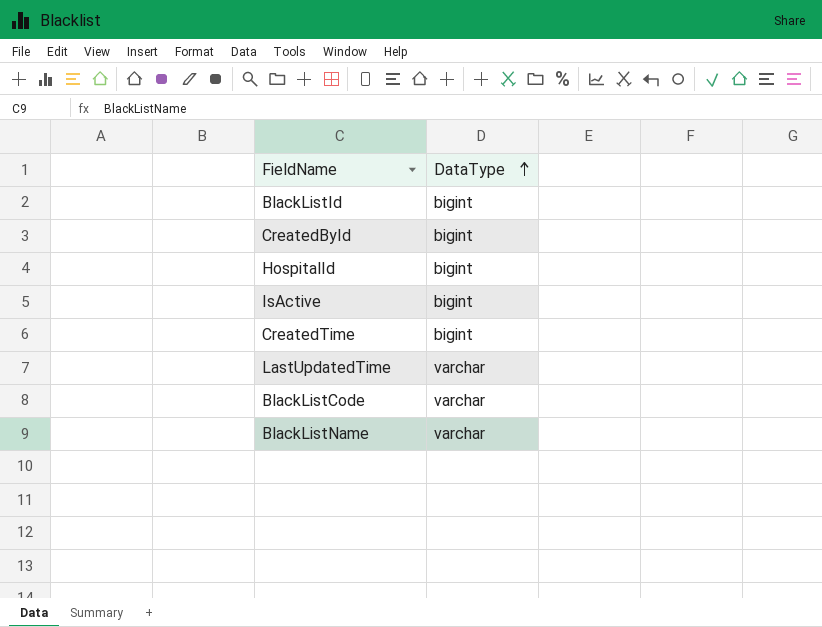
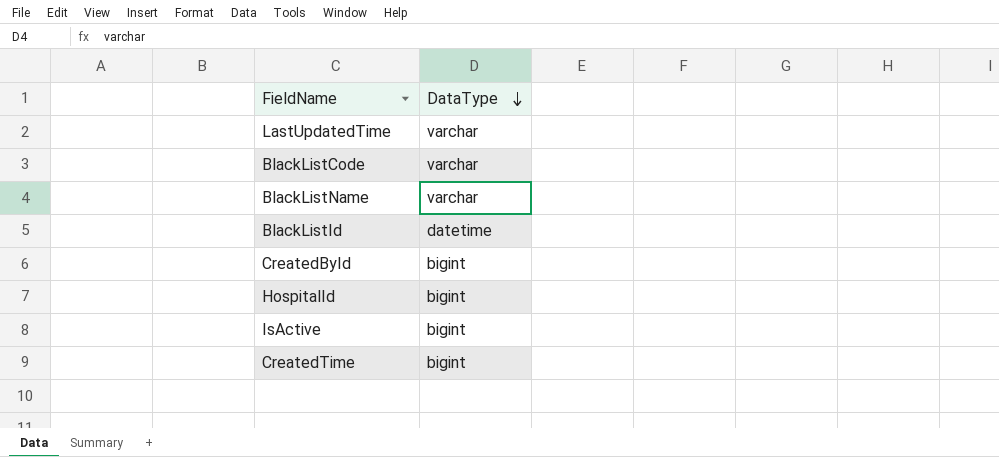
row order: DataType ascending -> DataType descending
BlackListId | DataType: bigint -> datetime

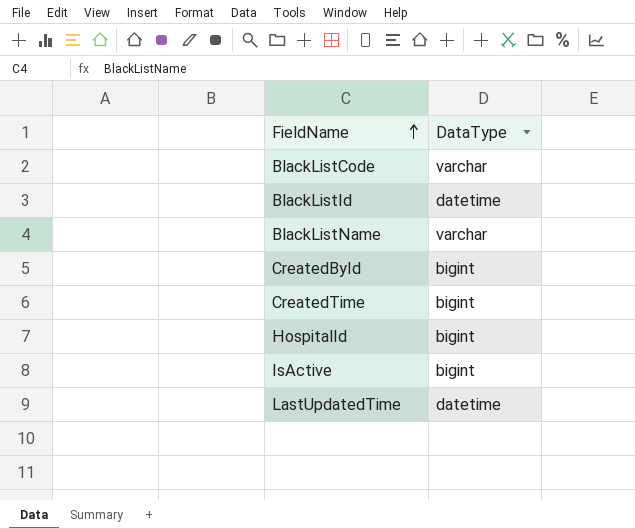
row order: DataType descending -> FieldName ascending
LastUpdatedTime | DataType: varchar -> datetime

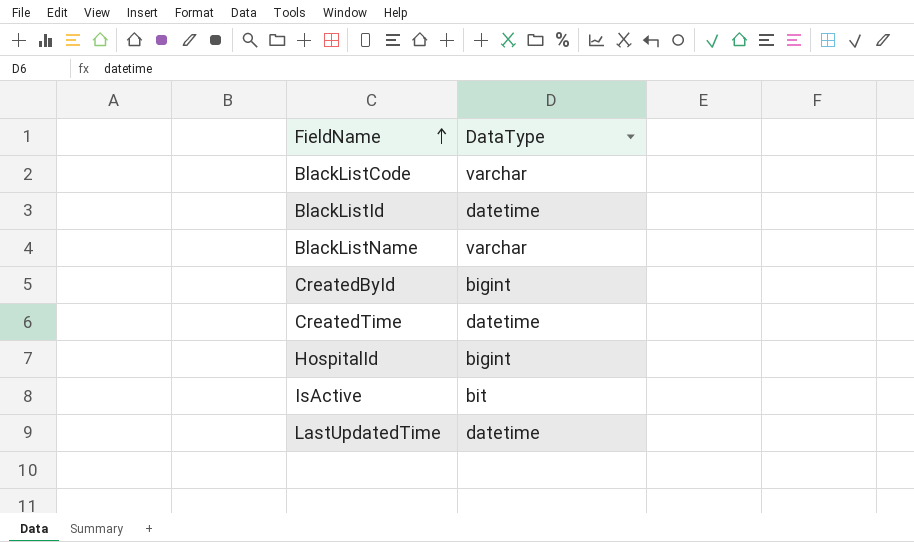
CreatedTime | DataType: bigint -> datetime
IsActive | DataType: bigint -> bit

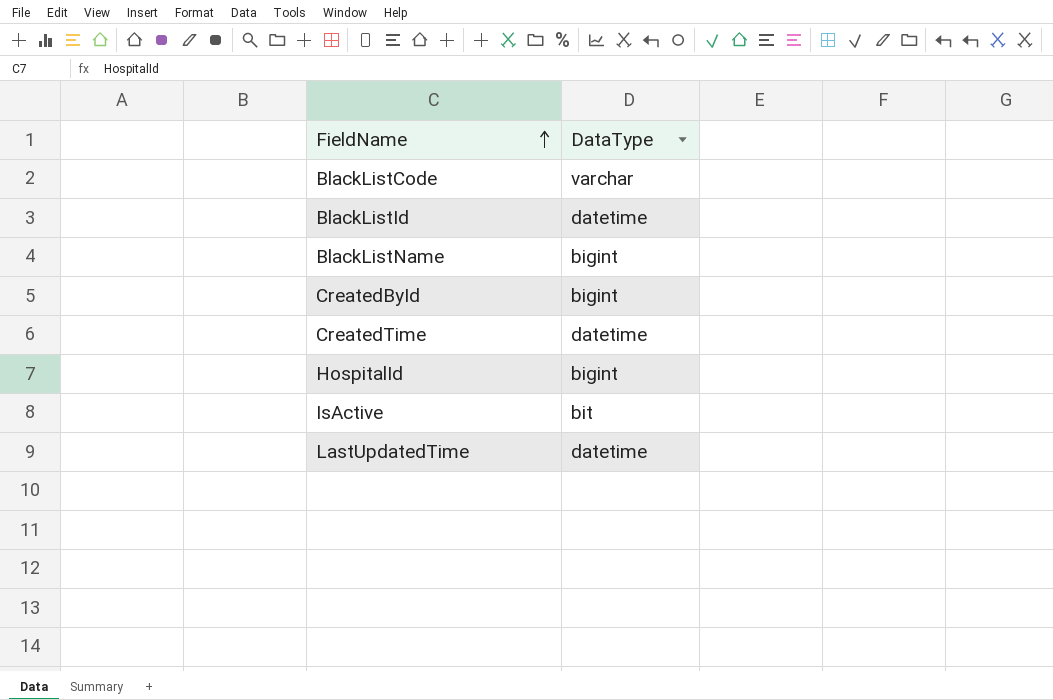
BlackListName | DataType: varchar -> bigint

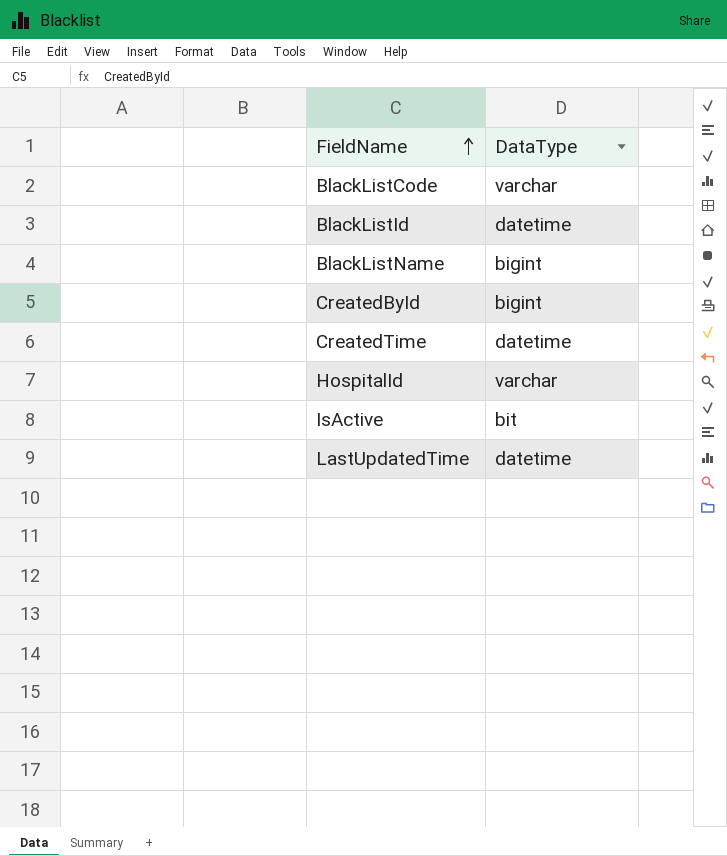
HospitalId | DataType: bigint -> varchar

